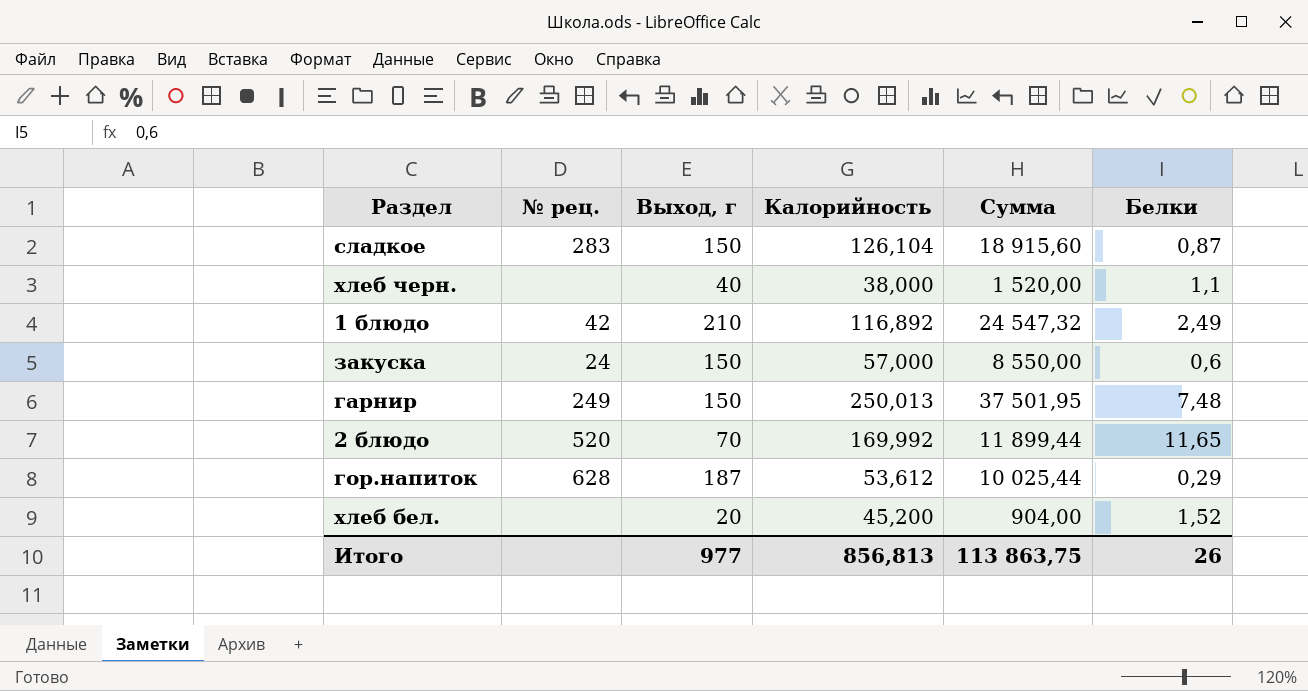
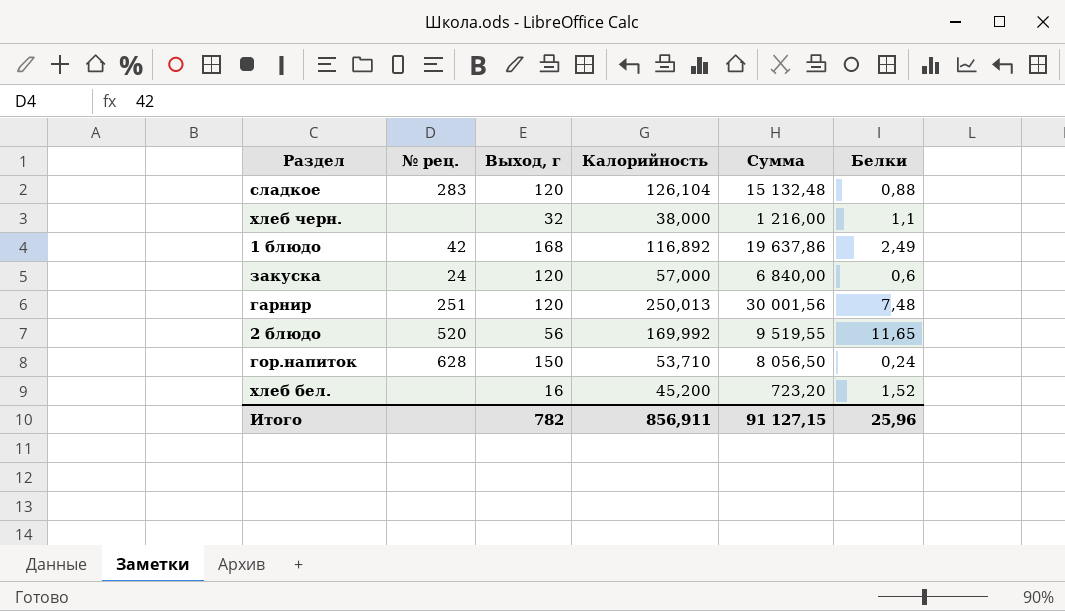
сладкое | Выход, г: 150 -> 120
сладкое | Сумма: 18 915,60 -> 15 132,48
сладкое | Белки: 0,87 -> 0,88
хлеб черн. | Выход, г: 40 -> 32
хлеб черн. | Сумма: 1 520,00 -> 1 216,00
1 блюдо | Выход, г: 210 -> 168
1 блюдо | Сумма: 24 547,32 -> 19 637,86
закуска | Выход, г: 150 -> 120
закуска | Сумма: 8 550,00 -> 6 840,00
гарнир | № рец.: 249 -> 251
гарнир | Выход, г: 150 -> 120
гарнир | Сумма: 37 501,95 -> 30 001,56
2 блюдо | Выход, г: 70 -> 56
2 блюдо | Сумма: 11 899,44 -> 9 519,55
гор.напиток | Выход, г: 187 -> 150
гор.напиток | Калорийность: 53,612 -> 53,710
гор.напиток | Сумма: 10 025,44 -> 8 056,50
гор.напиток | Белки: 0,29 -> 0,24
хлеб бел. | Выход, г: 20 -> 16
хлеб бел. | Сумма: 904,00 -> 723,20
Итого | Выход, г: 977 -> 782
Итого | Калорийность: 856,813 -> 856,911
Итого | Сумма: 113 863,75 -> 91 127,15
Итого | Белки: 26 -> 25,96

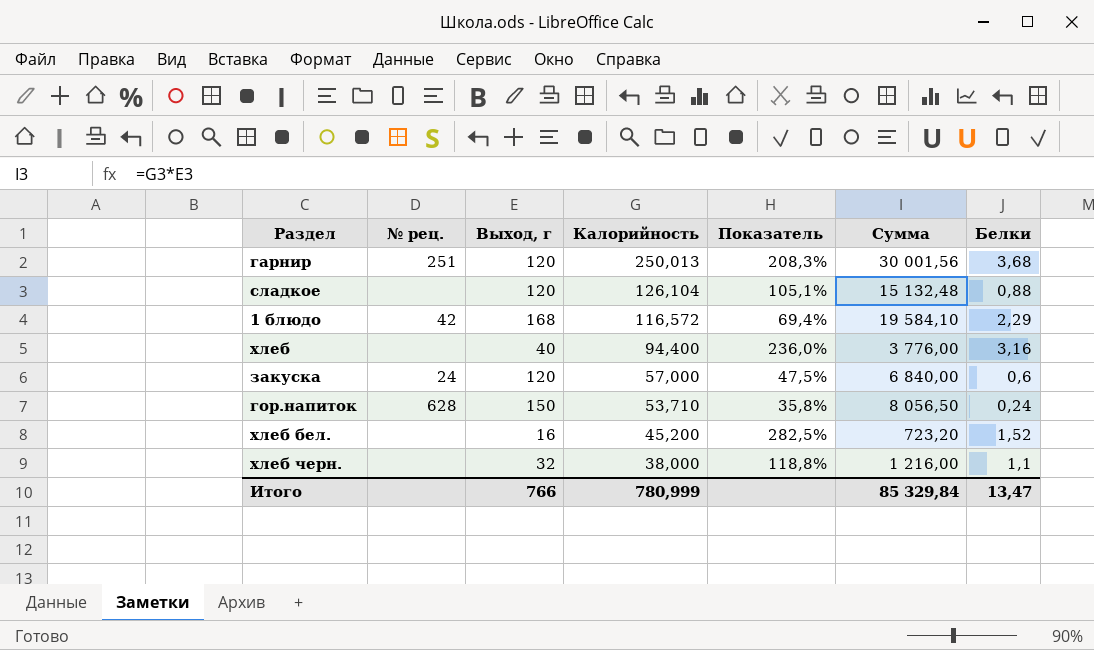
row order: none -> Калорийность descending
column Показатель | formula: none -> [Калорийность] / [Выход, г]
row 2 блюдо: 520 | 56 | 169,992 | 9 519,55 | 11,65 -> none
гарнир | Белки: 7,48 -> 3,68
сладкое | № рец.: 283 -> none
1 блюдо | Калорийность: 116,892 -> 116,572
1 блюдо | Сумма: 19 637,86 -> 19 584,10
1 блюдо | Белки: 2,49 -> 2,29
row хлеб: none -> none | 40 | 94,400 | 236,0% | 3 776,00 | 3,16
Итого | Выход, г: 782 -> 766
Итого | Калорийность: 856,911 -> 780,999
Итого | Сумма: 91 127,15 -> 85 329,84
Итого | Белки: 25,96 -> 13,47

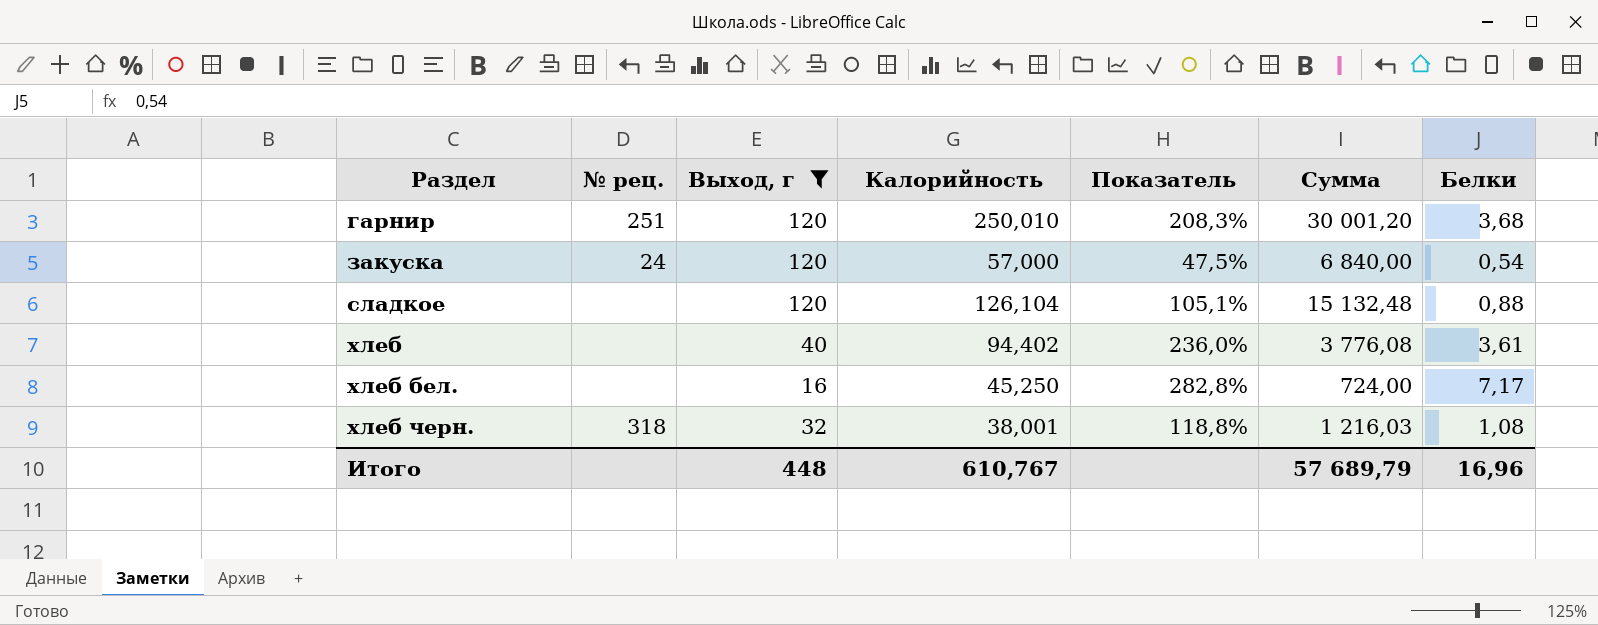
filter: none -> Выход, г <= 120
row order: Калорийность descending -> Раздел ascending
гарнир | Калорийность: 250,013 -> 250,010
гарнир | Сумма: 30 001,56 -> 30 001,20
закуска | Белки: 0,6 -> 0,54
хлеб | Калорийность: 94,400 -> 94,402
хлеб | Сумма: 3 776,00 -> 3 776,08
хлеб | Белки: 3,16 -> 3,61
хлеб бел. | Калорийность: 45,200 -> 45,250
хлеб бел. | Показатель: 282,5% -> 282,8%
хлеб бел. | Сумма: 723,20 -> 724,00
хлеб бел. | Белки: 1,52 -> 7,17
хлеб черн. | № рец.: none -> 318
хлеб черн. | Калорийность: 38,000 -> 38,001
хлеб черн. | Сумма: 1 216,00 -> 1 216,03
хлеб черн. | Белки: 1,1 -> 1,08
Итого | Выход, г: 766 -> 448
Итого | Калорийность: 780,999 -> 610,767
Итого | Сумма: 85 329,84 -> 57 689,79
Итого | Белки: 13,47 -> 16,96

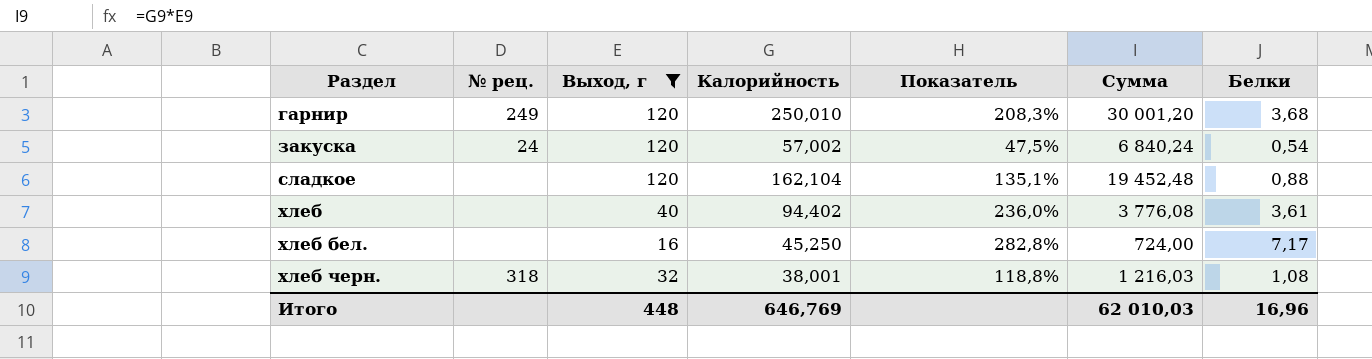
гарнир | № рец.: 251 -> 249
закуска | Калорийность: 57,000 -> 57,002
закуска | Сумма: 6 840,00 -> 6 840,24
сладкое | Калорийность: 126,104 -> 162,104
сладкое | Показатель: 105,1% -> 135,1%
сладкое | Сумма: 15 132,48 -> 19 452,48
Итого | Калорийность: 610,767 -> 646,769
Итого | Сумма: 57 689,79 -> 62 010,03

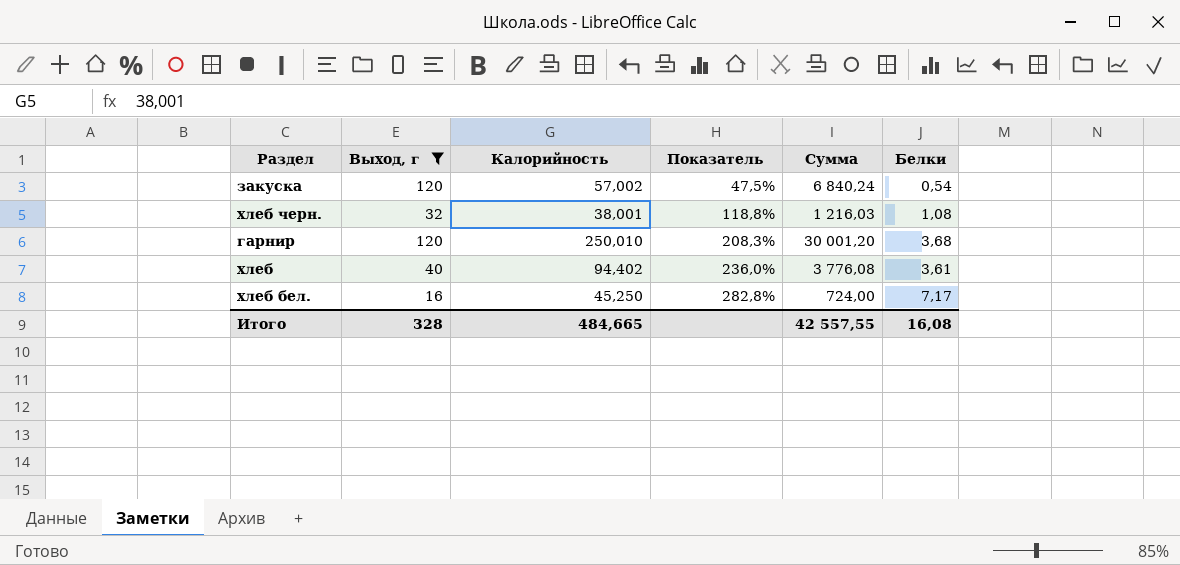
row order: Раздел ascending -> Показатель ascending
column № рец. | position: 2 -> none
row сладкое: none | 120 | 162,104 | 135,1% | 19 452,48 | 0,88 -> none
Итого | Выход, г: 448 -> 328
Итого | Калорийность: 646,769 -> 484,665
Итого | Сумма: 62 010,03 -> 42 557,55
Итого | Белки: 16,96 -> 16,08

